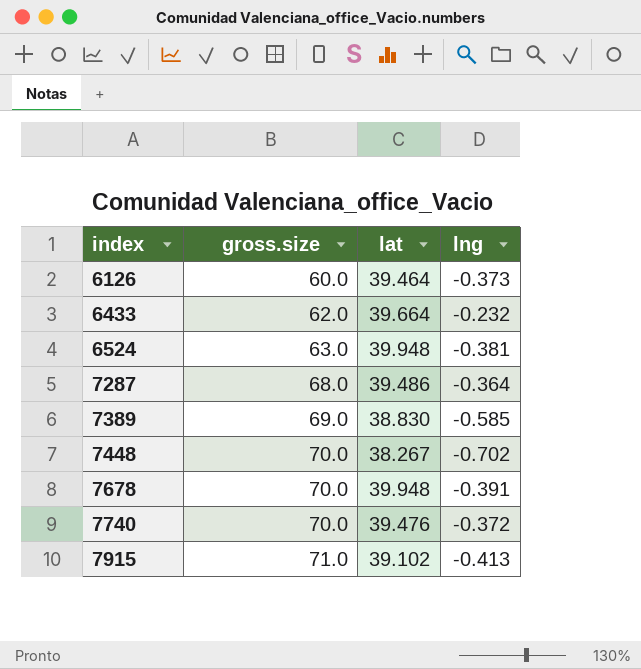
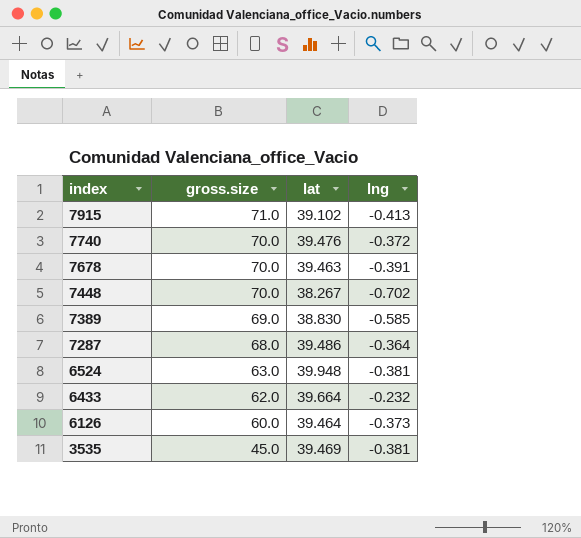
row order: index ascending -> index descending
7678 | lat: 39.948 -> 39.463
row 3535: none -> 45.0 | 39.469 | -0.381

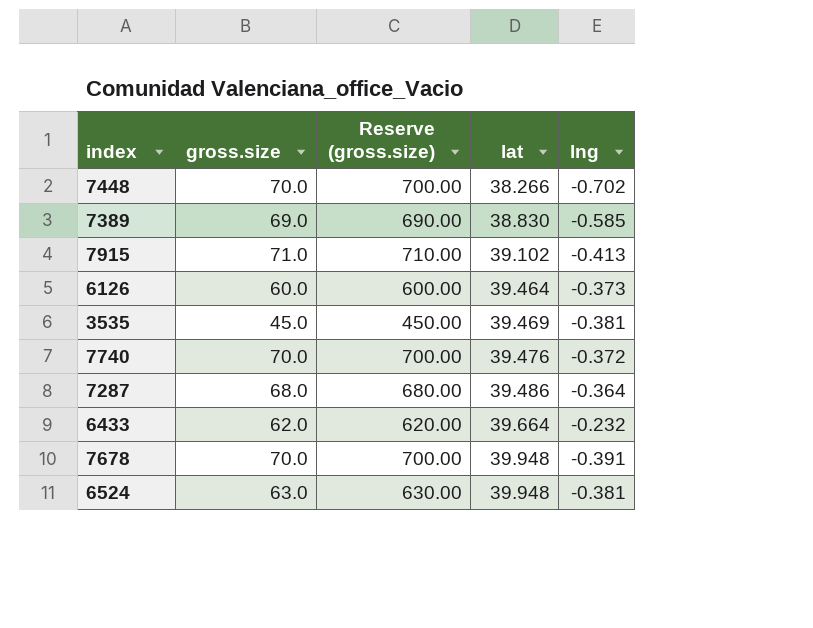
row order: index descending -> lat ascending
column Reserve (gross.size) | formula: none -> [gross.size] * 10
7448 | lat: 38.267 -> 38.266
7678 | lat: 39.463 -> 39.948

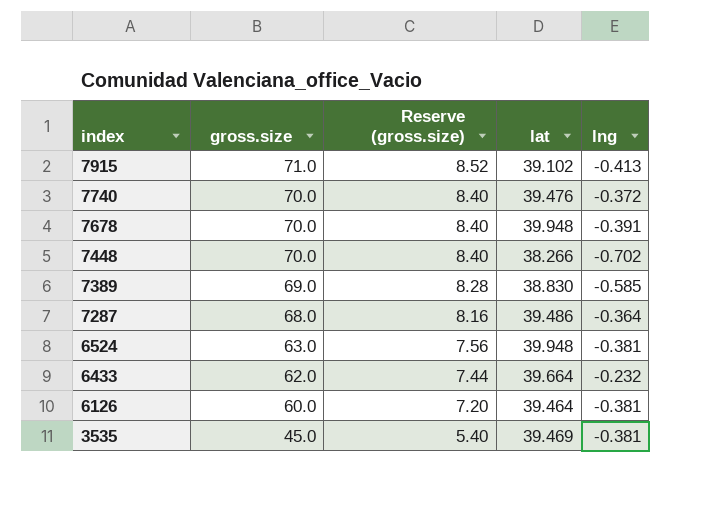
row order: lat ascending -> index descending
column Reserve (gross.size) | formula: [gross.size] * 10 -> [gross.size] * 0.12
6126 | lng: -0.373 -> -0.381

